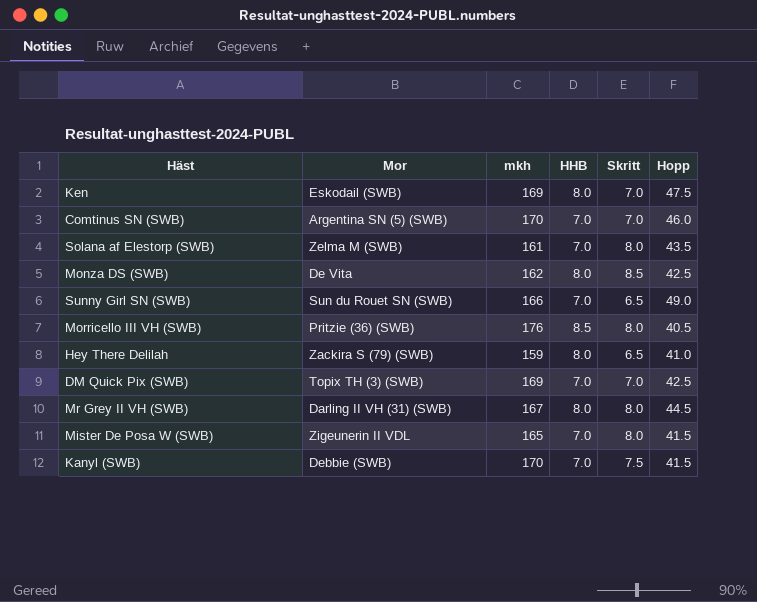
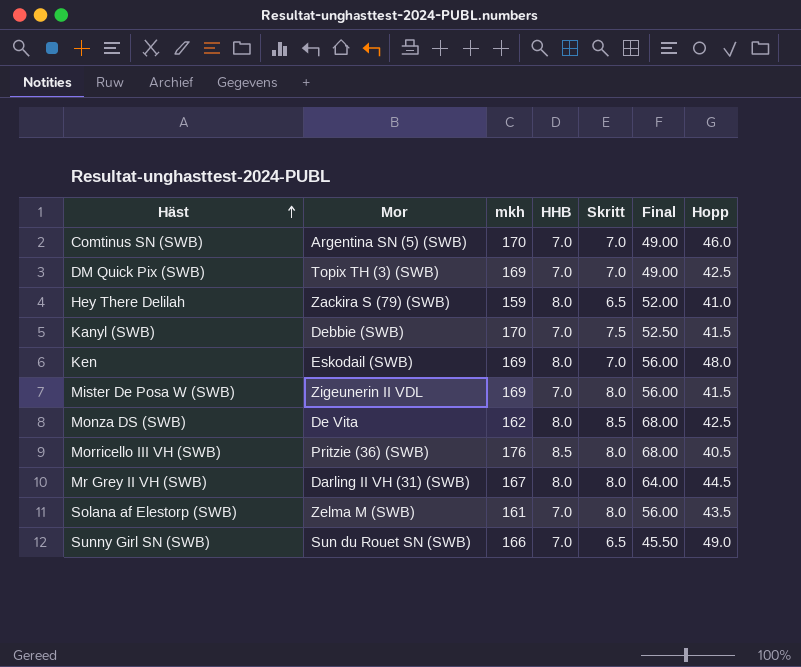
row order: none -> Häst ascending
column Final | formula: none -> [HHB] * [Skritt]
Ken | Hopp: 47.5 -> 48.0
Mister De Posa W (SWB) | mkh: 165 -> 169

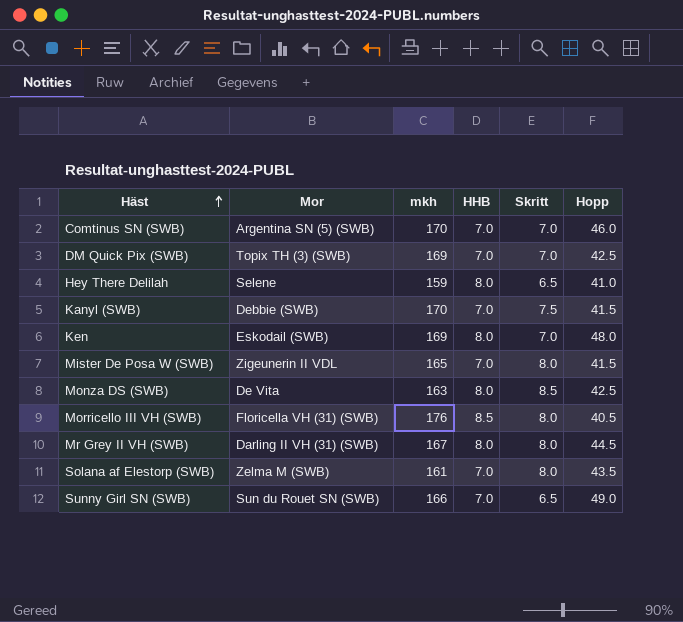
column Final | formula: [HHB] * [Skritt] -> none
Hey There Delilah | Mor: Zackira S (79) (SWB) -> Selene
Mister De Posa W (SWB) | mkh: 169 -> 165
Monza DS (SWB) | mkh: 162 -> 163
Morricello III VH (SWB) | Mor: Pritzie (36) (SWB) -> Floricella VH (31) (SWB)

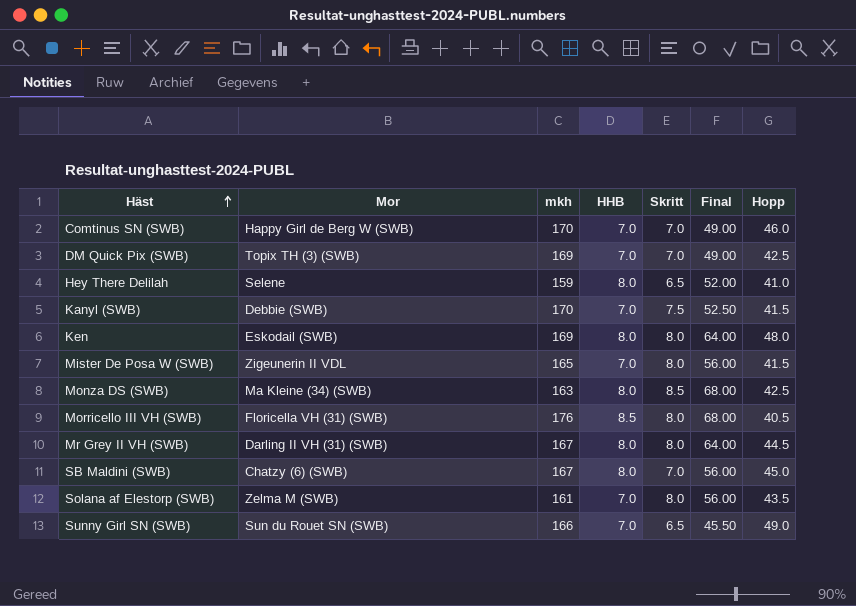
column Final | formula: none -> [HHB] * [Skritt]
Comtinus SN (SWB) | Mor: Argentina SN (5) (SWB) -> Happy Girl de Berg W (SWB)
Ken | Skritt: 7.0 -> 8.0
Monza DS (SWB) | Mor: De Vita -> Ma Kleine (34) (SWB)
row SB Maldini (SWB): none -> Chatzy (6) (SWB) | 167 | 8.0 | 7.0 | 56.00 | 45.0

